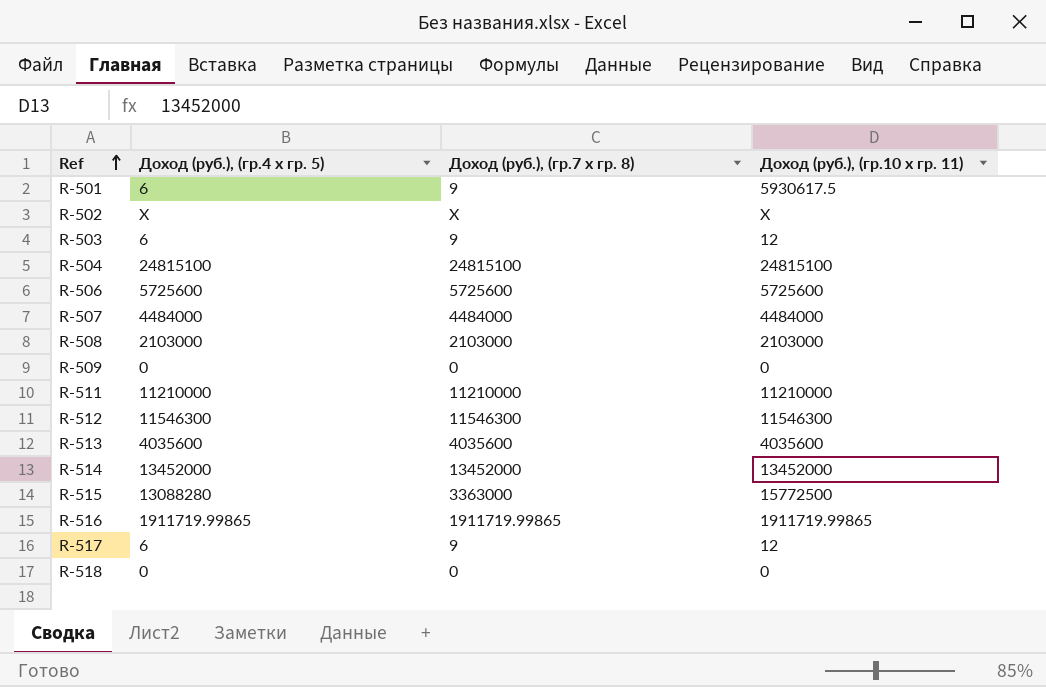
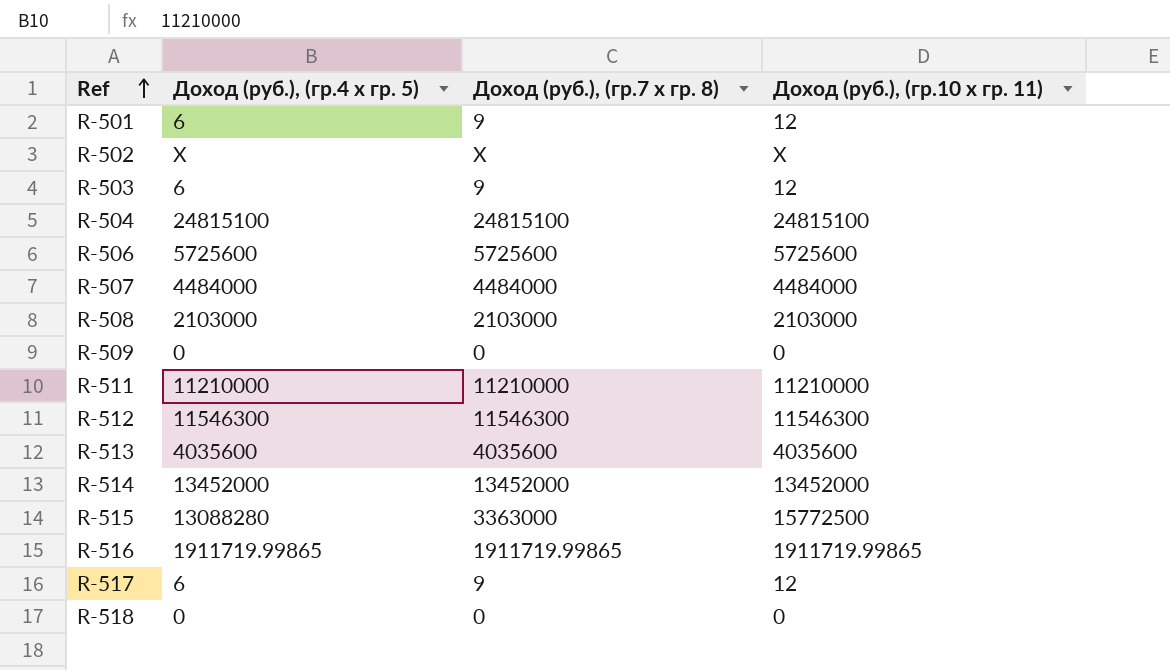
R-501 | Доход (руб.), (гр.10 x гр. 11): 5930617.5 -> 12

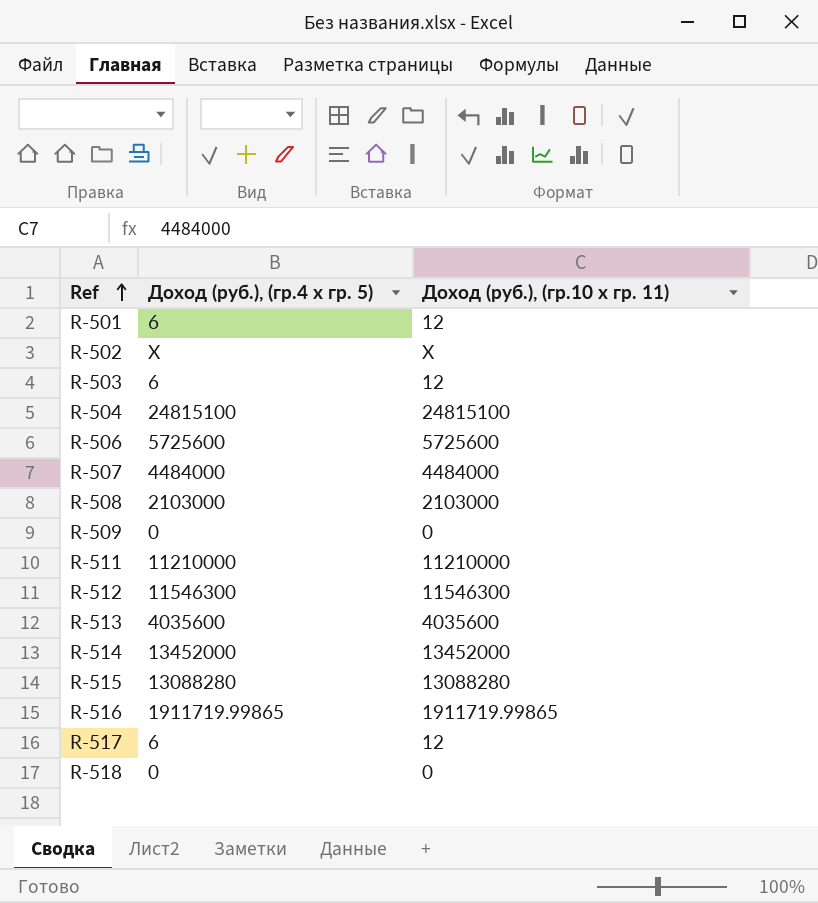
column Доход (руб.), (гр.7 x гр. 8) | position: 3 -> none
R-515 | Доход (руб.), (гр.10 x гр. 11): 15772500 -> 13088280

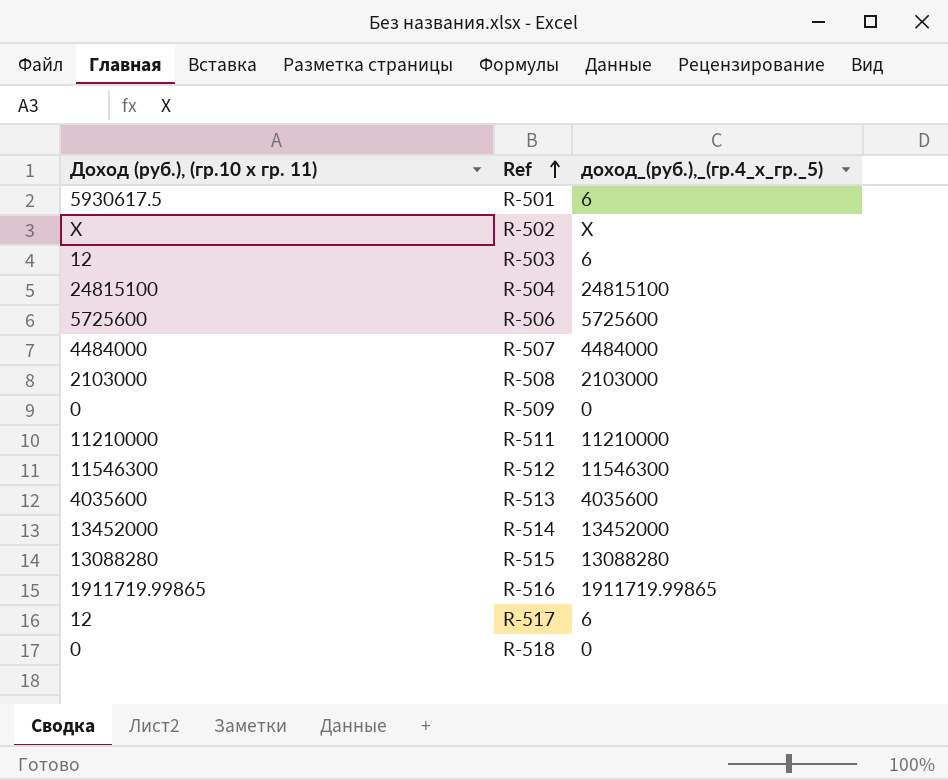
column Доход (руб.), (гр.10 x гр. 11) | position: 3 -> 1
column name: Доход (руб.), (гр.4 x гр. 5) -> доход_(руб.),_(гр.4_x_гр._5)
R-501 | Доход (руб.), (гр.10 x гр. 11): 12 -> 5930617.5

